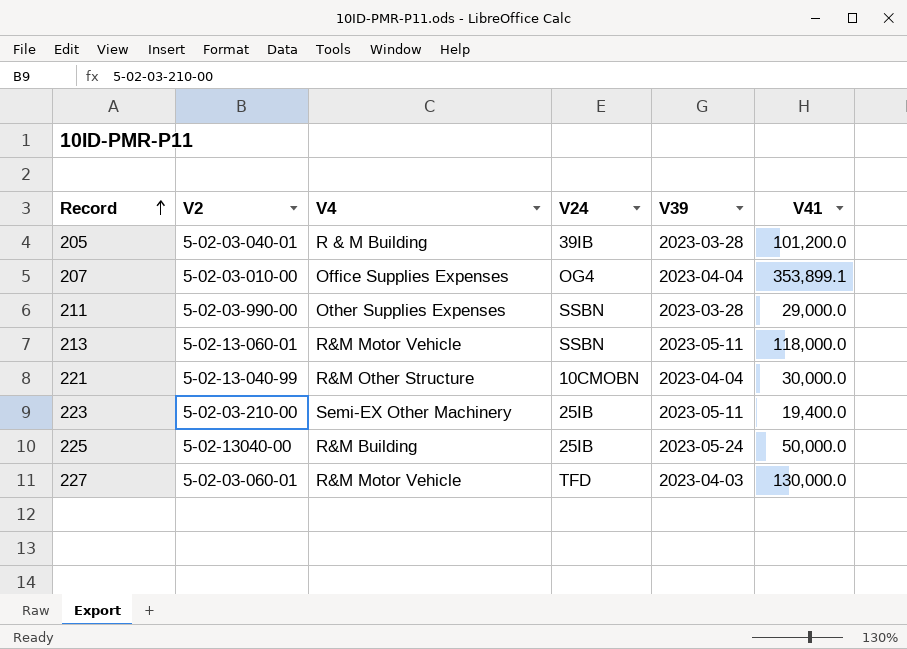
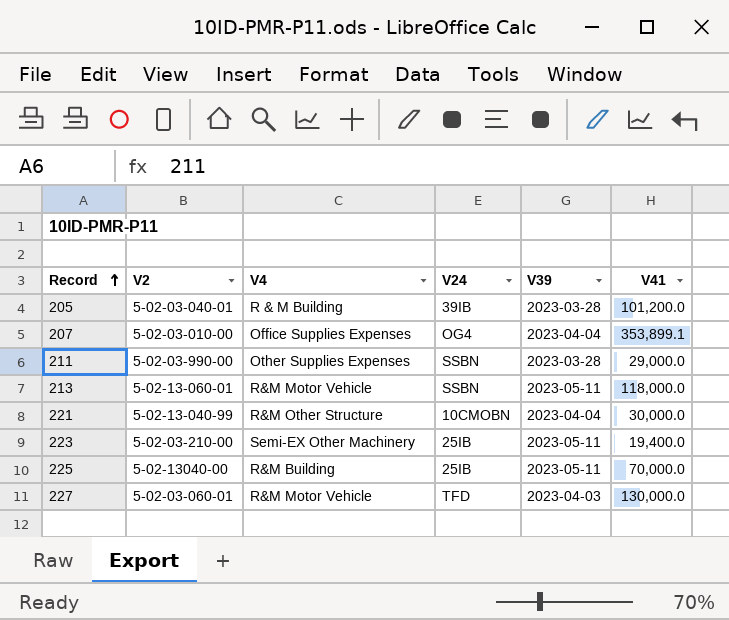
225 | V39: 2023-05-24 -> 2023-05-11
225 | V41: 50,000.0 -> 70,000.0

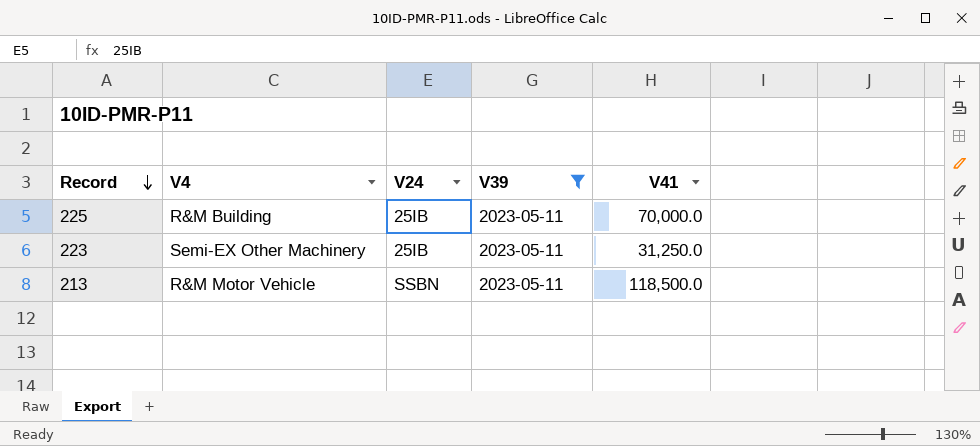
filter: none -> V39 = 2023-05-11
row order: Record ascending -> Record descending
column V2 | position: 2 -> none
223 | V41: 19,400.0 -> 31,250.0
213 | V41: 118,000.0 -> 118,500.0

